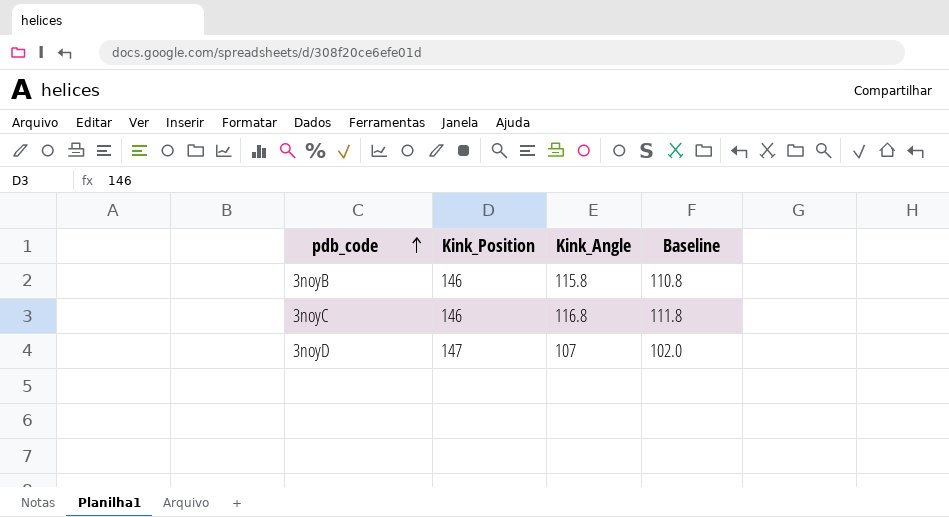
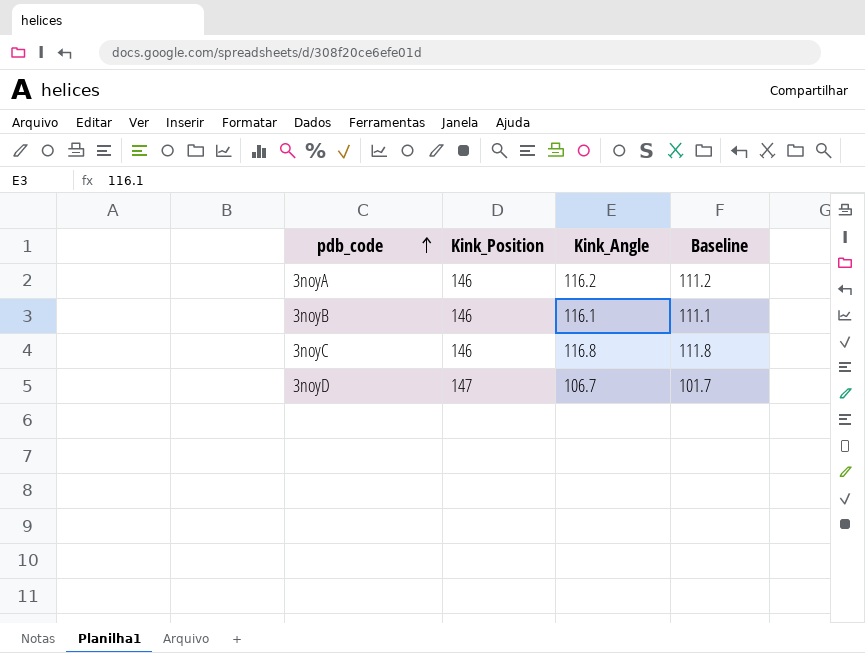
row 3noyA: none -> 146 | 116.2 | 111.2
3noyB | Kink_Angle: 115.8 -> 116.1
3noyB | Baseline: 110.8 -> 111.1
3noyD | Kink_Angle: 107 -> 106.7
3noyD | Baseline: 102.0 -> 101.7

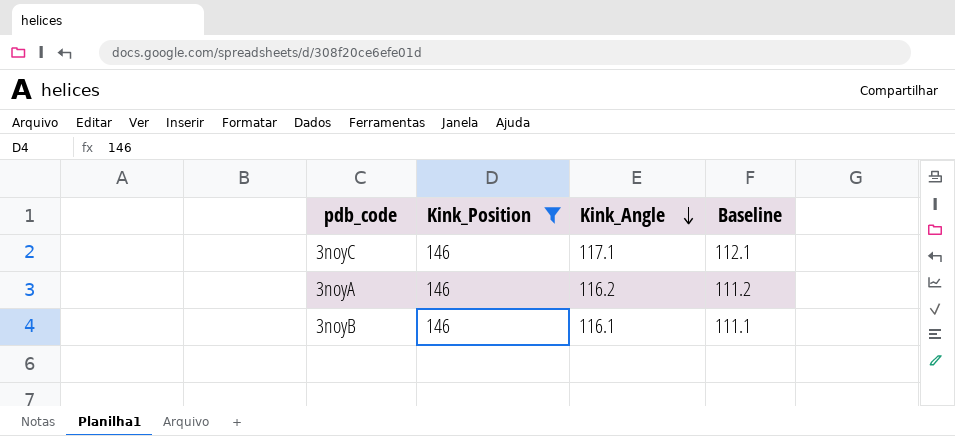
filter: none -> Kink_Position = 146
row order: pdb_code ascending -> Kink_Angle descending
3noyC | Kink_Angle: 116.8 -> 117.1
3noyC | Baseline: 111.8 -> 112.1

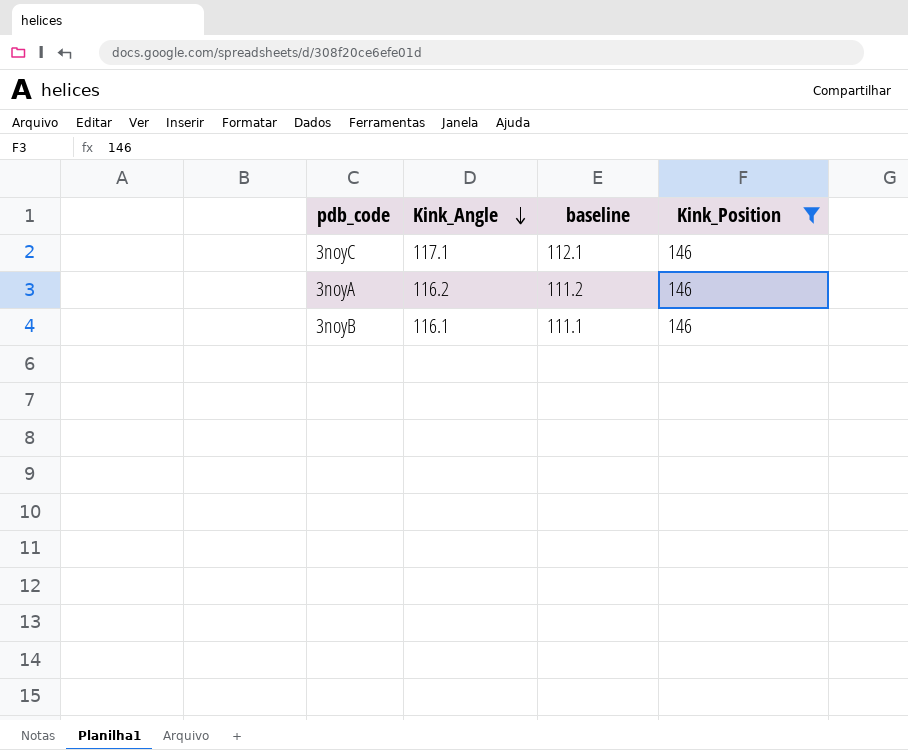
column name: Baseline -> baseline
column Kink_Position | position: 2 -> 4

